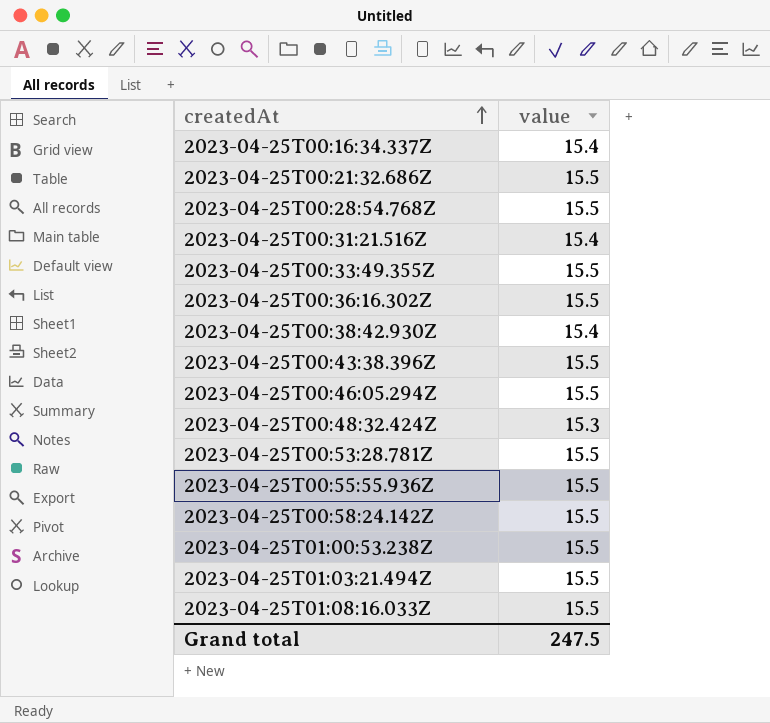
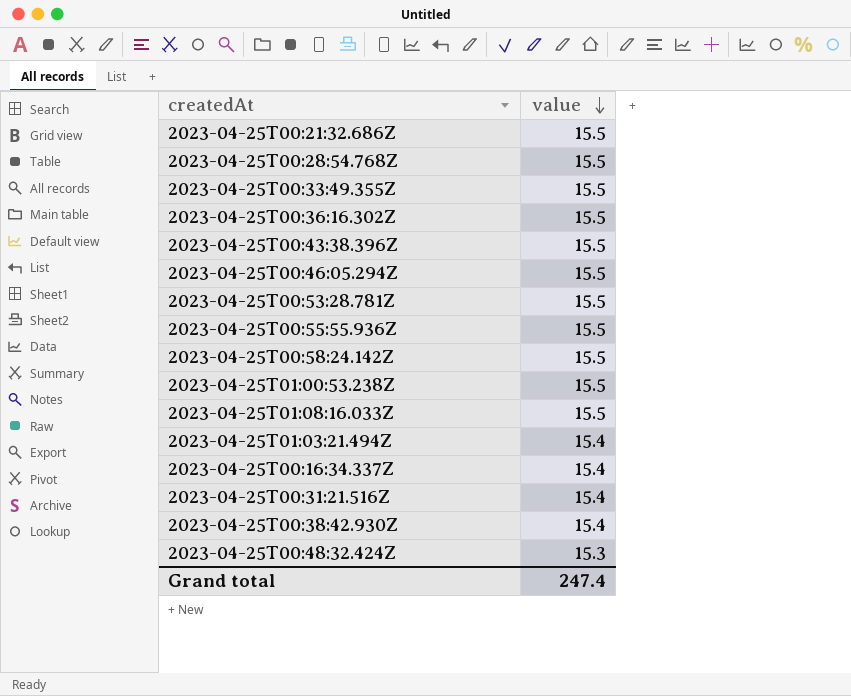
row order: createdAt ascending -> value descending
2023-04-25T01:03:21.494Z | value: 15.5 -> 15.4
Grand total | value: 247.5 -> 247.4

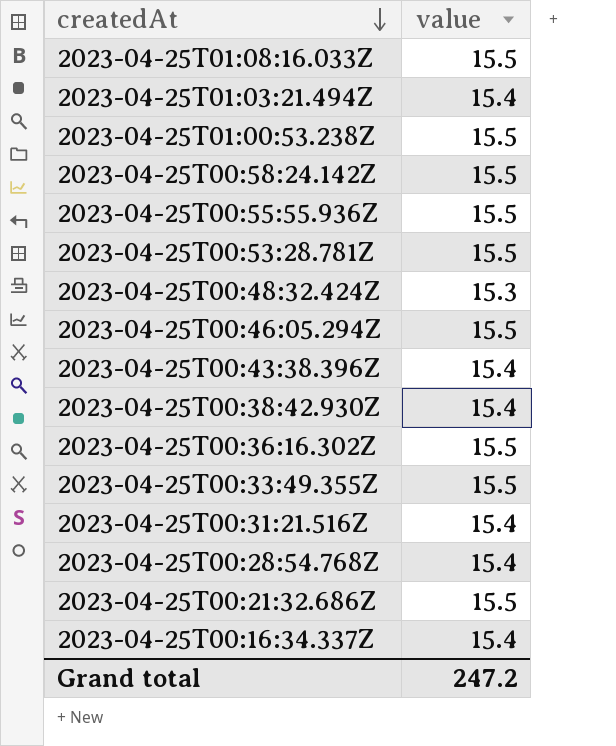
row order: value descending -> createdAt descending
2023-04-25T00:43:38.396Z | value: 15.5 -> 15.4
2023-04-25T00:28:54.768Z | value: 15.5 -> 15.4
Grand total | value: 247.4 -> 247.2

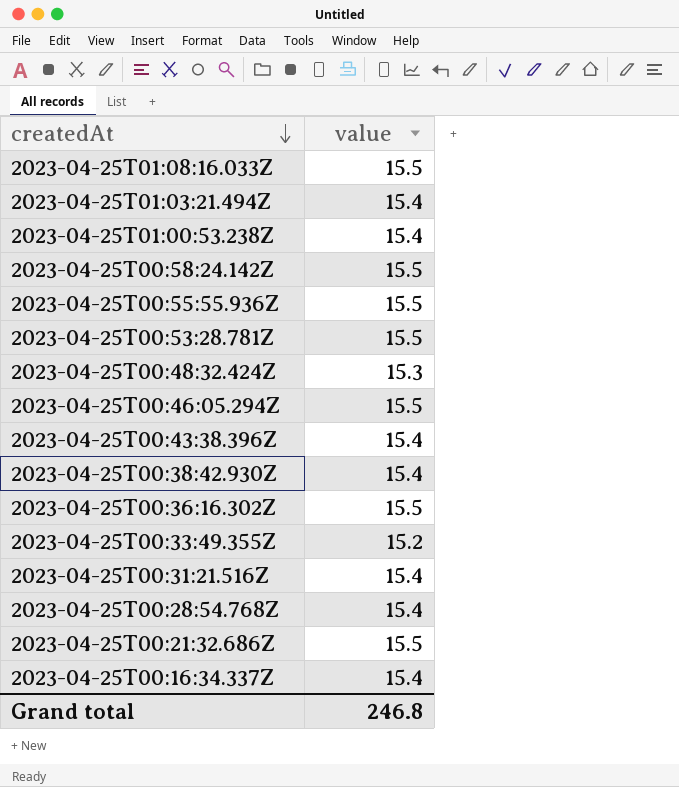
2023-04-25T01:00:53.238Z | value: 15.5 -> 15.4
2023-04-25T00:33:49.355Z | value: 15.5 -> 15.2
Grand total | value: 247.2 -> 246.8

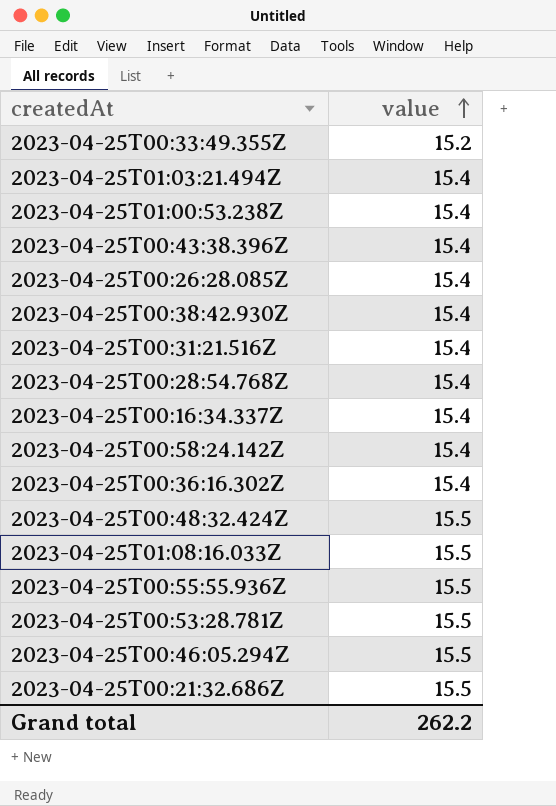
row order: createdAt descending -> value ascending
row 2023-04-25T00:26:28.085Z: none -> 15.4
2023-04-25T00:58:24.142Z | value: 15.5 -> 15.4
2023-04-25T00:36:16.302Z | value: 15.5 -> 15.4
2023-04-25T00:48:32.424Z | value: 15.3 -> 15.5
Grand total | value: 246.8 -> 262.2

